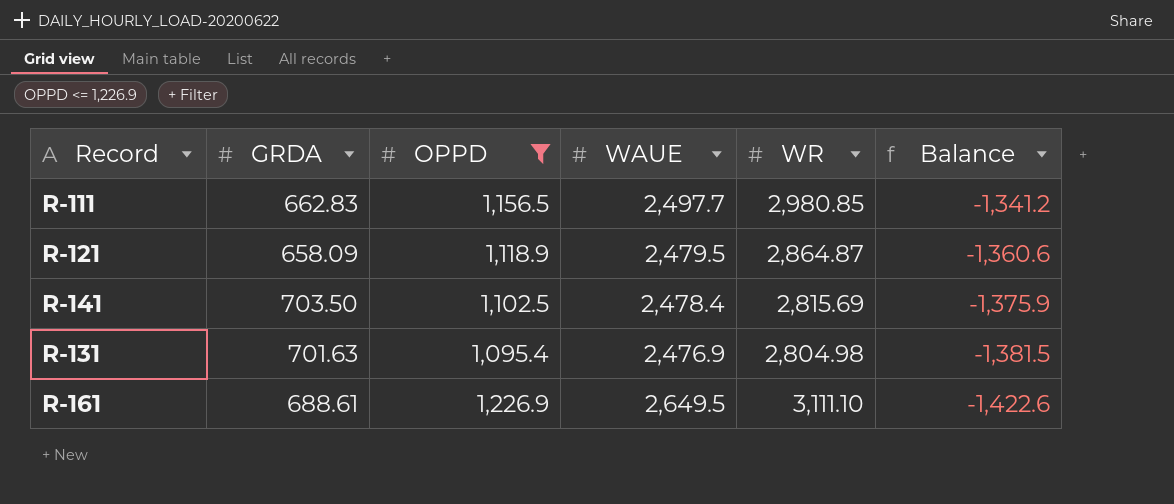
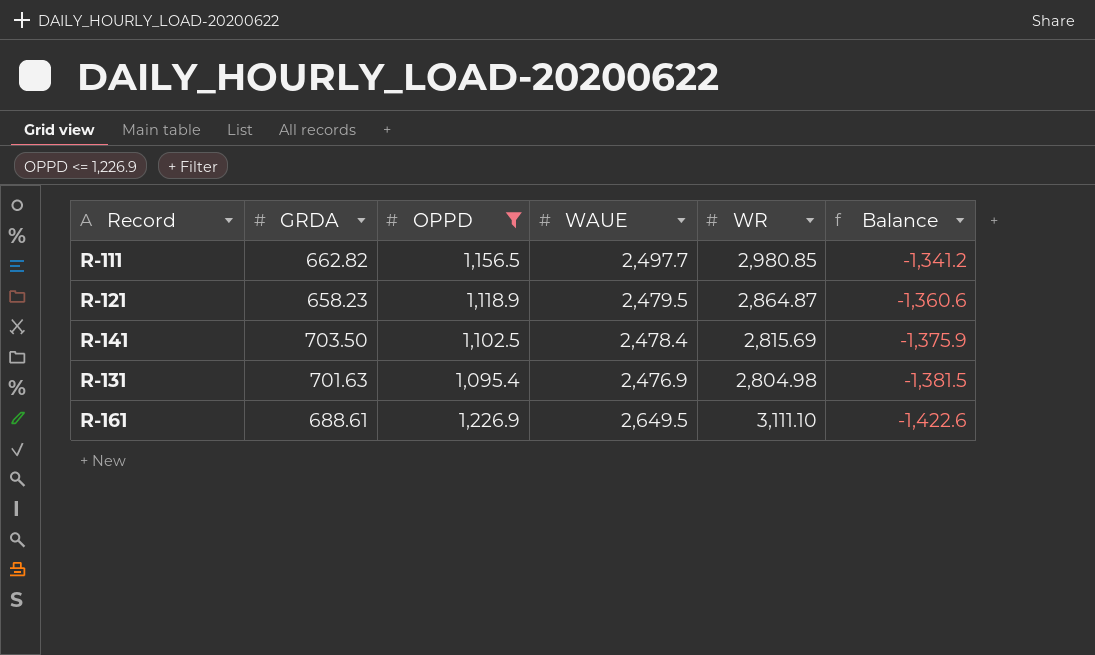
R-111 | GRDA: 662.83 -> 662.82
R-121 | GRDA: 658.09 -> 658.23

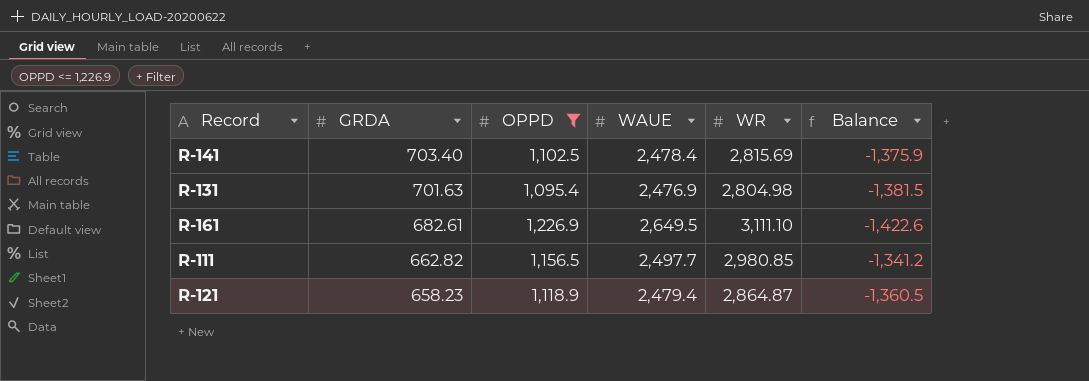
row order: Balance descending -> GRDA descending
R-141 | GRDA: 703.50 -> 703.40
R-161 | GRDA: 688.61 -> 682.61
R-121 | WAUE: 2,479.5 -> 2,479.4
R-121 | Balance: -1,360.6 -> -1,360.5

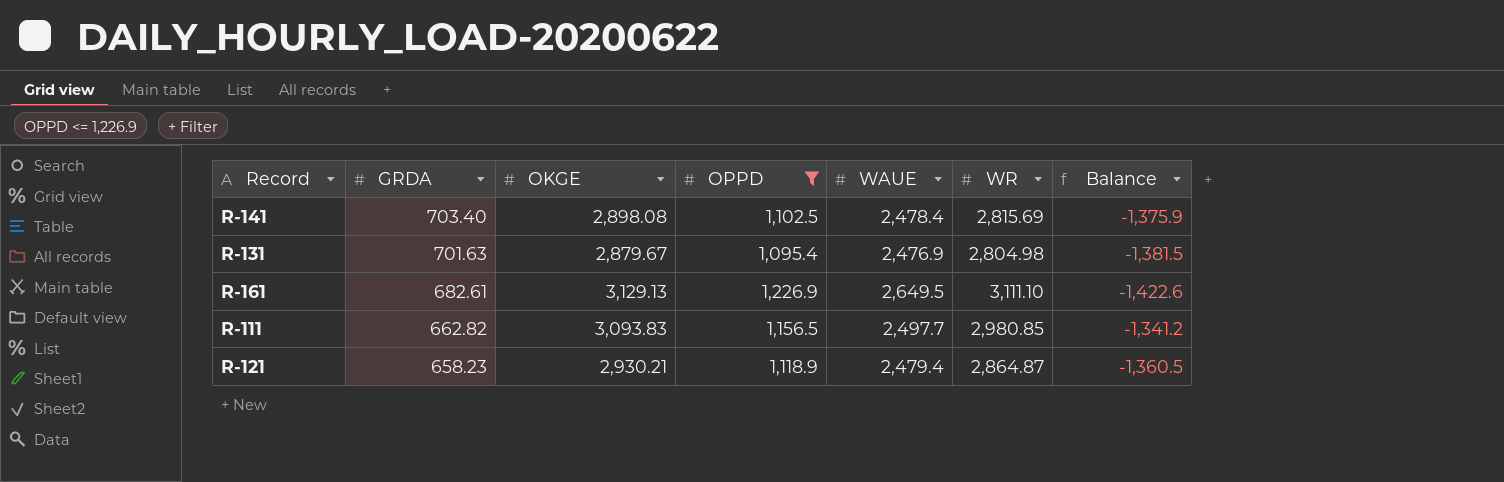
column OKGE | position: none -> 3

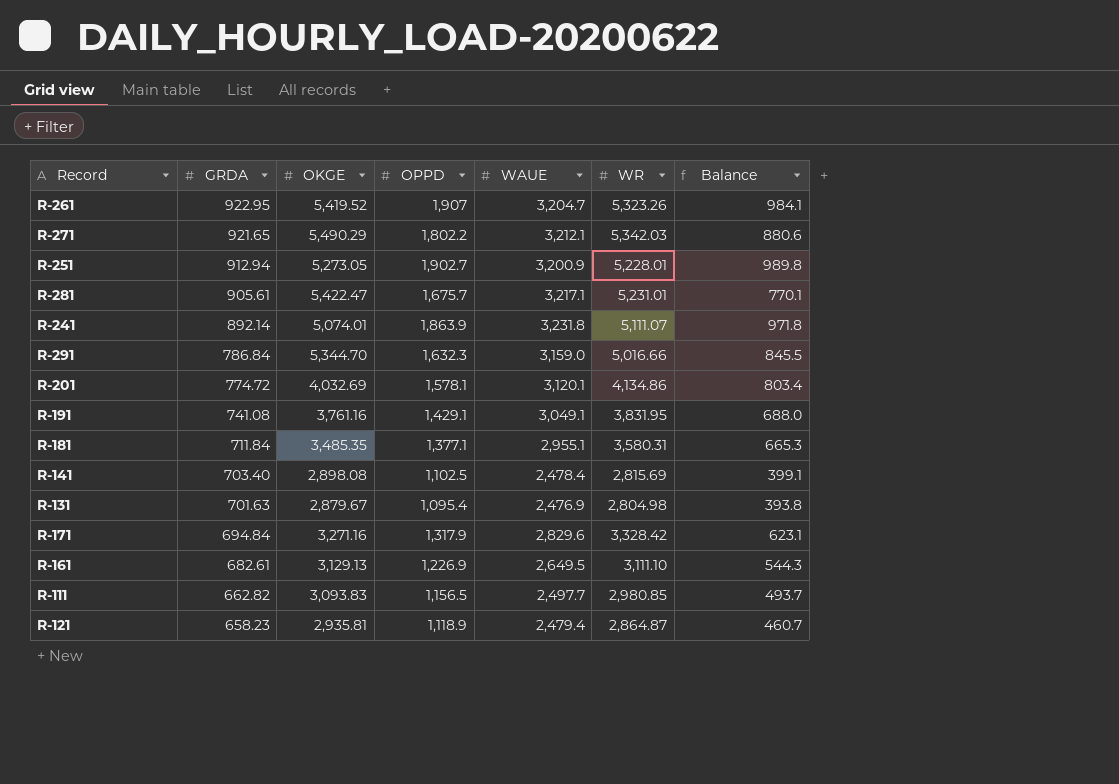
filter: OPPD <= 1,226.9 -> none
column Balance | formula: [OPPD] - [WAUE] -> [OPPD] - [GRDA]
R-121 | OKGE: 2,930.21 -> 2,935.81

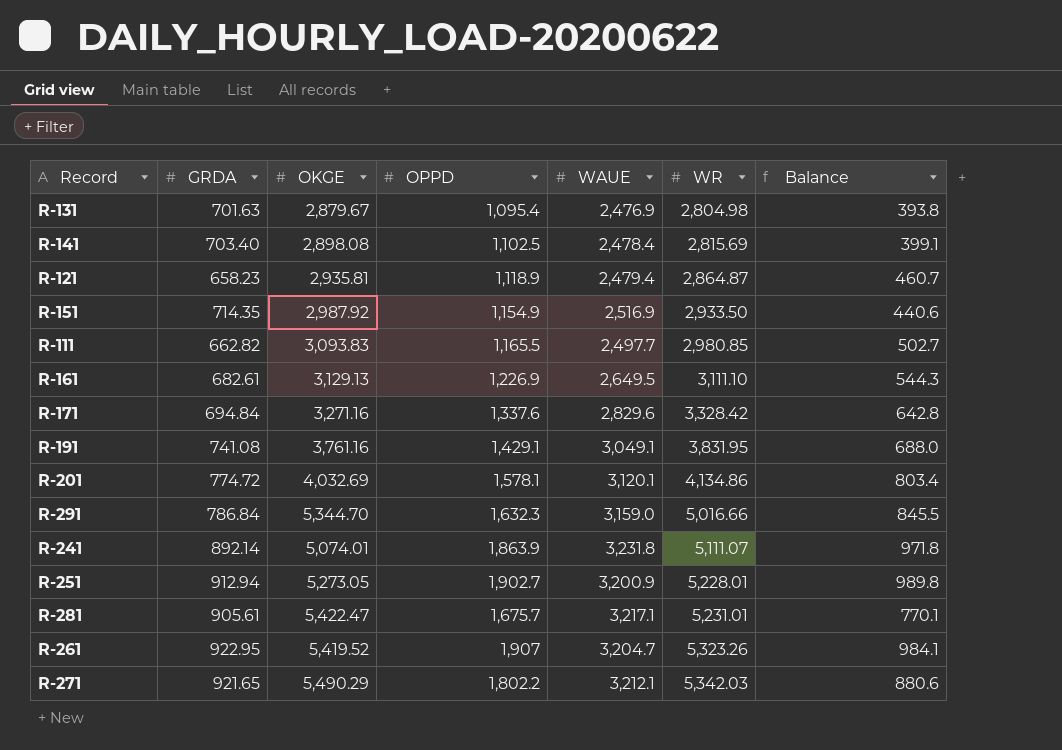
row order: GRDA descending -> WR ascending
row R-181: 711.84 | 3,485.35 | 1,377.1 | 2,955.1 | 3,580.31 | 665.3 -> none
row R-151: none -> 714.35 | 2,987.92 | 1,154.9 | 2,516.9 | 2,933.50 | 440.6
R-111 | OPPD: 1,156.5 -> 1,165.5
R-111 | Balance: 493.7 -> 502.7
R-171 | OPPD: 1,317.9 -> 1,337.6
R-171 | Balance: 623.1 -> 642.8

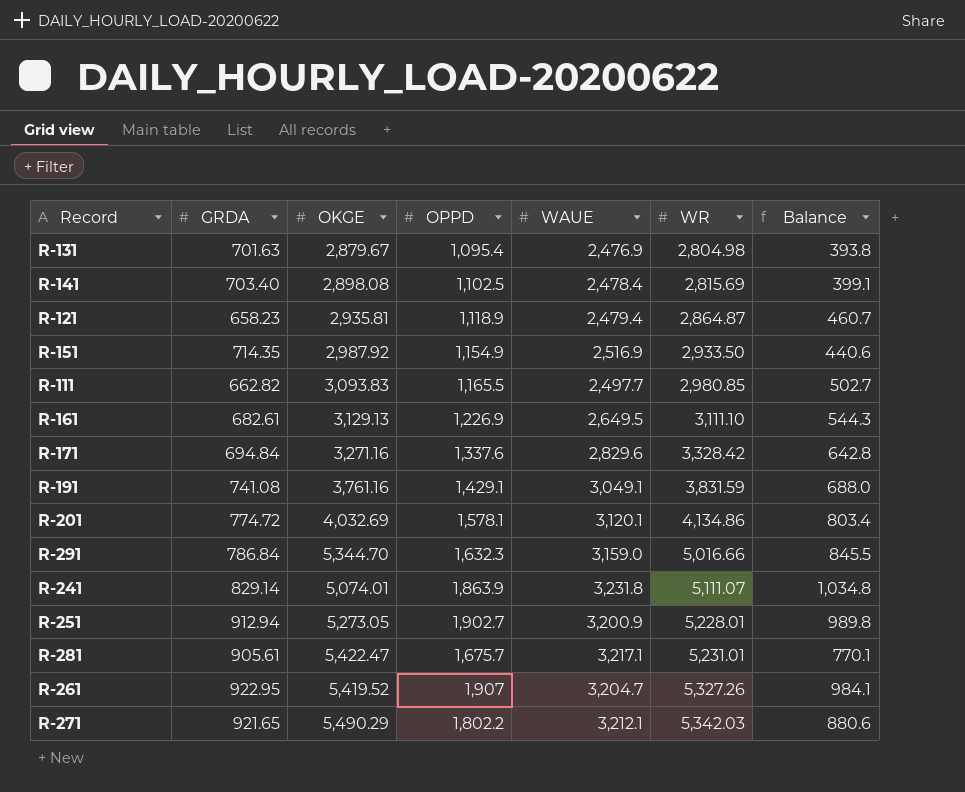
R-191 | WR: 3,831.95 -> 3,831.59
R-241 | GRDA: 892.14 -> 829.14
R-241 | Balance: 971.8 -> 1,034.8
R-261 | WR: 5,323.26 -> 5,327.26

